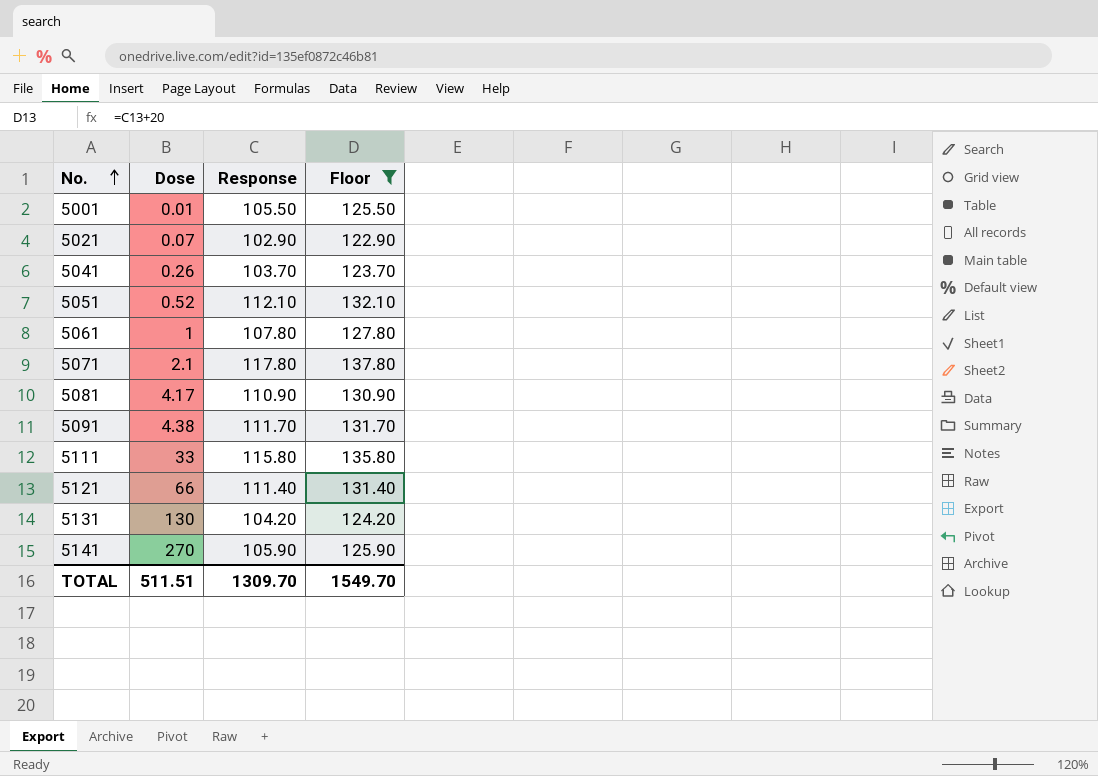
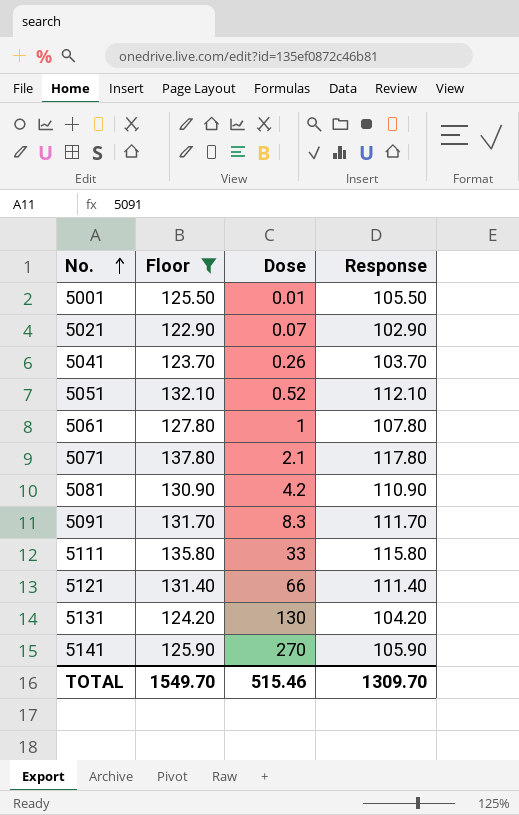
column Floor | position: 4 -> 2
5081 | Dose: 4.17 -> 4.2
5091 | Dose: 4.38 -> 8.3
TOTAL | Dose: 511.51 -> 515.46

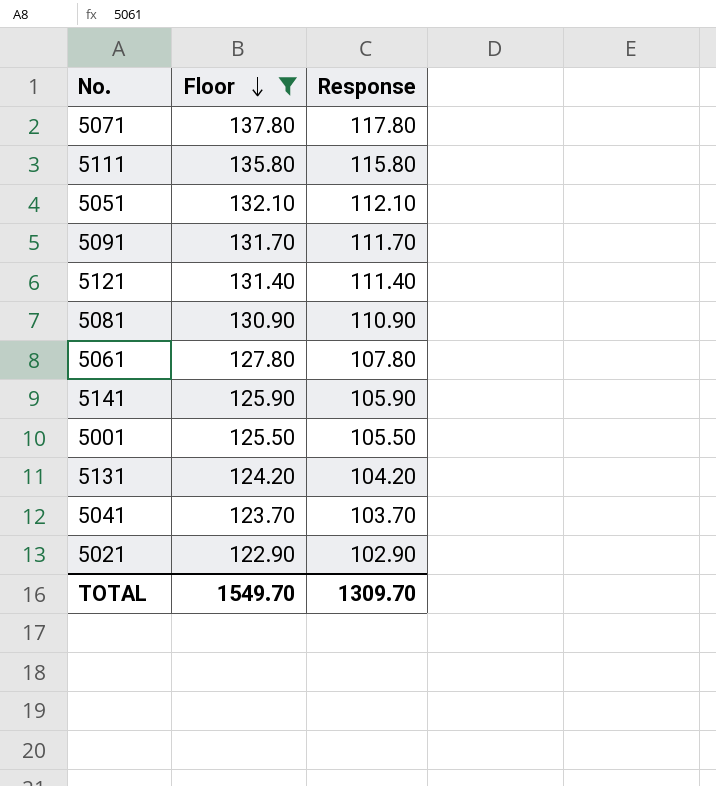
row order: No. ascending -> Floor descending
column Dose | position: 3 -> none

